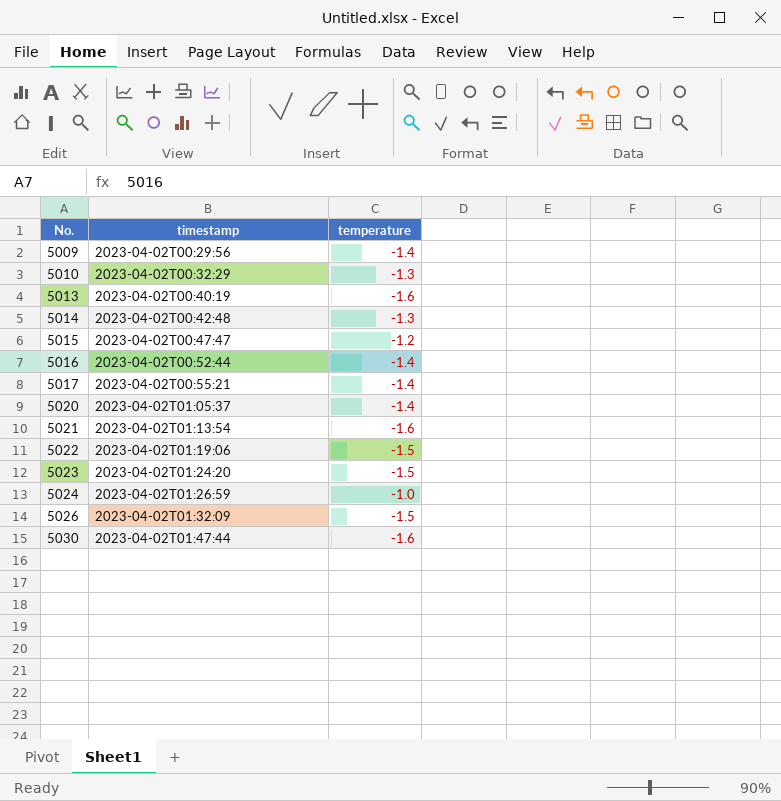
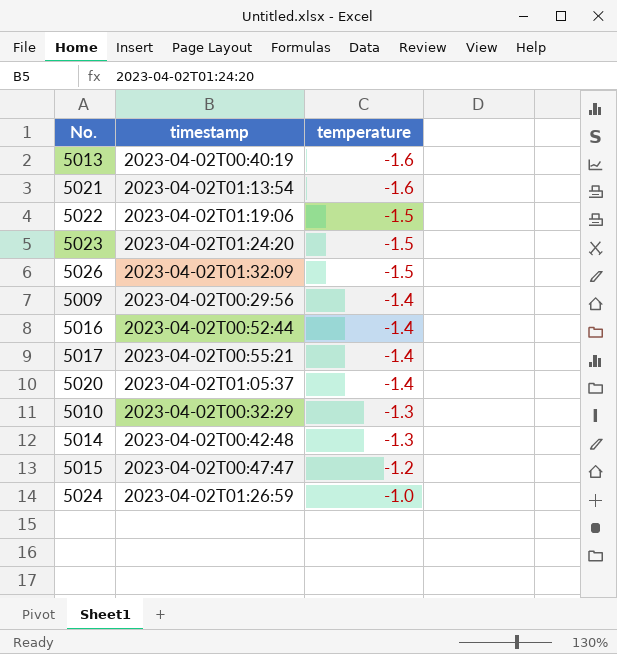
row order: No. ascending -> temperature ascending
row 5030: 2023-04-02T01:47:44 | -1.6 -> none

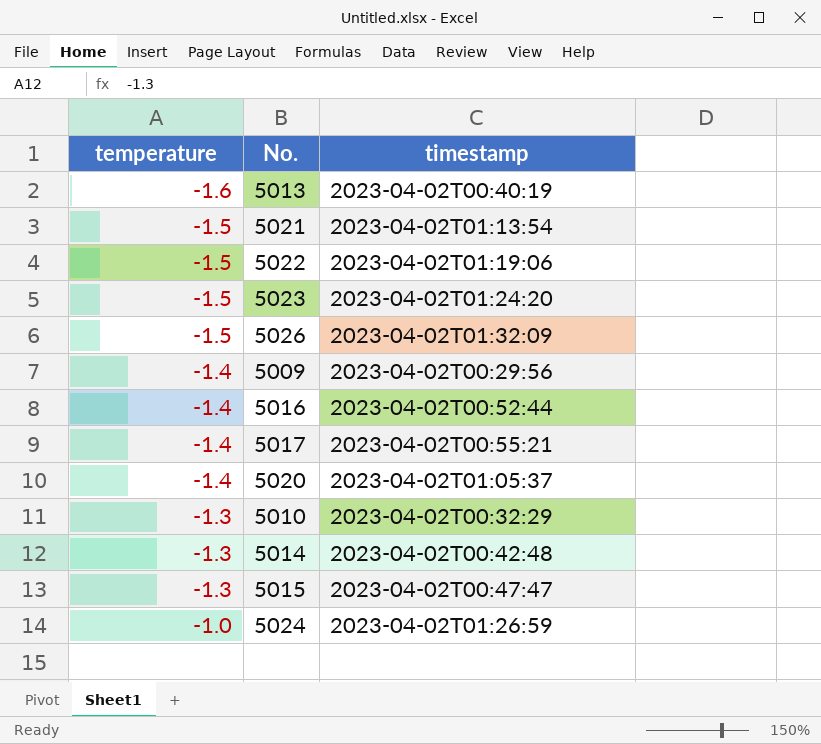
column temperature | position: 3 -> 1
5021 | temperature: -1.6 -> -1.5
5015 | temperature: -1.2 -> -1.3

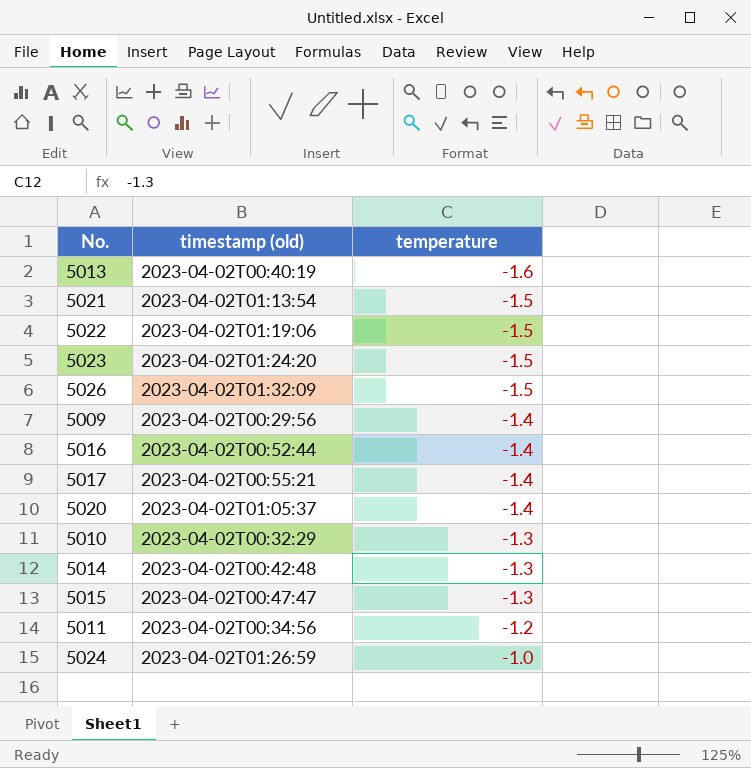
column name: timestamp -> timestamp (old)
column temperature | position: 1 -> 3
row 5011: none -> 2023-04-02T00:34:56 | -1.2

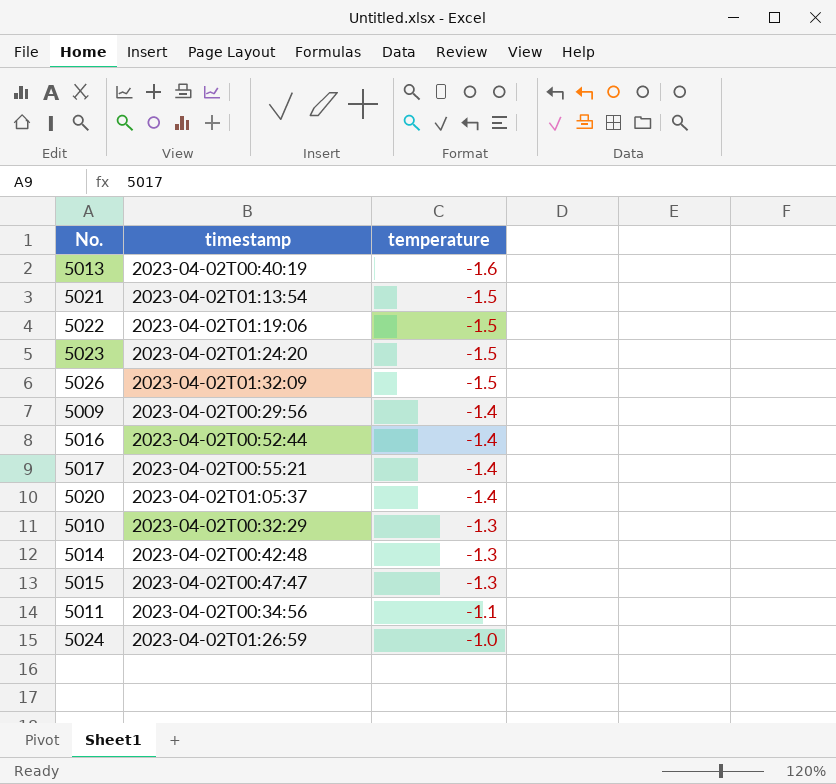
column name: timestamp (old) -> timestamp
5011 | temperature: -1.2 -> -1.1

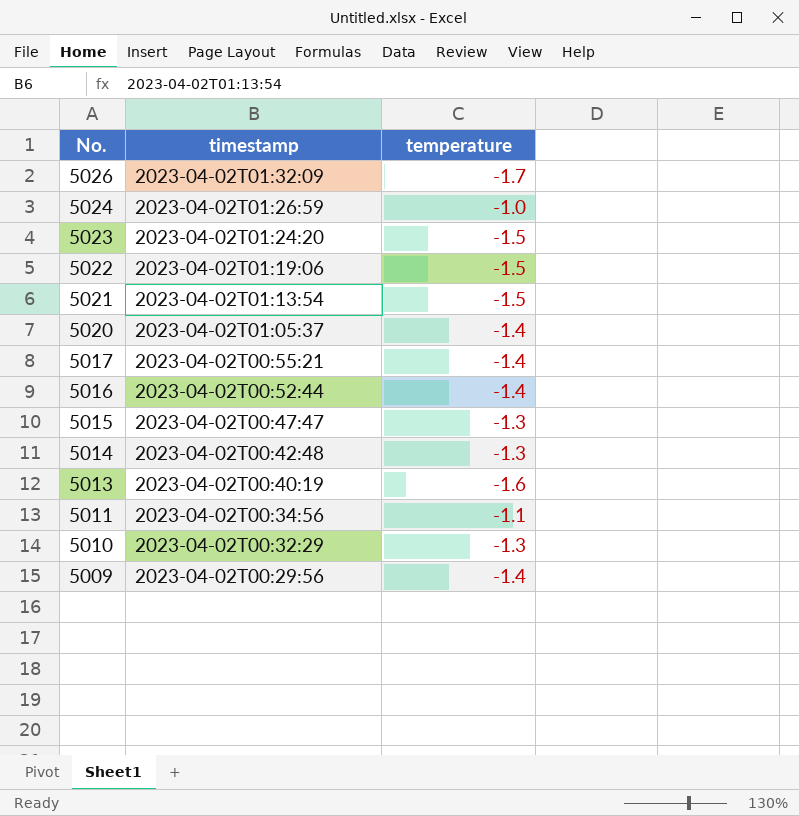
row order: temperature ascending -> No. descending
5026 | temperature: -1.5 -> -1.7

